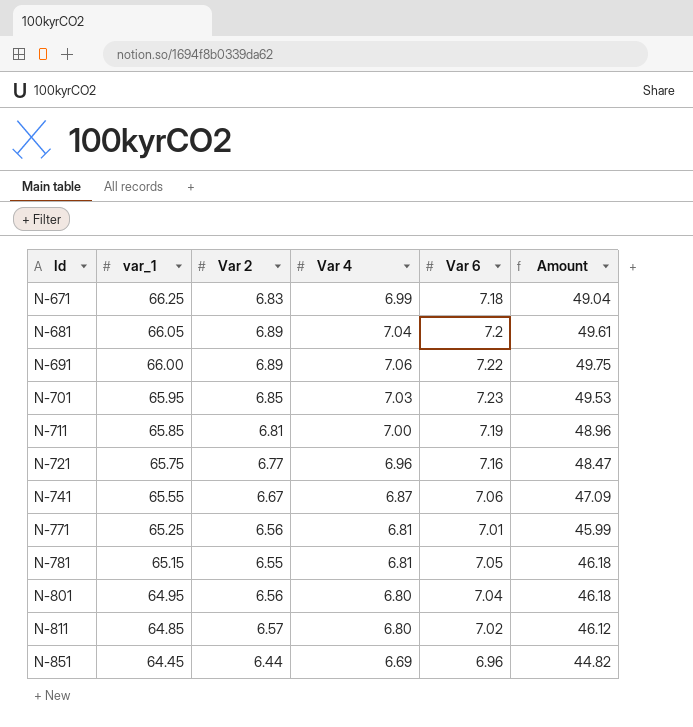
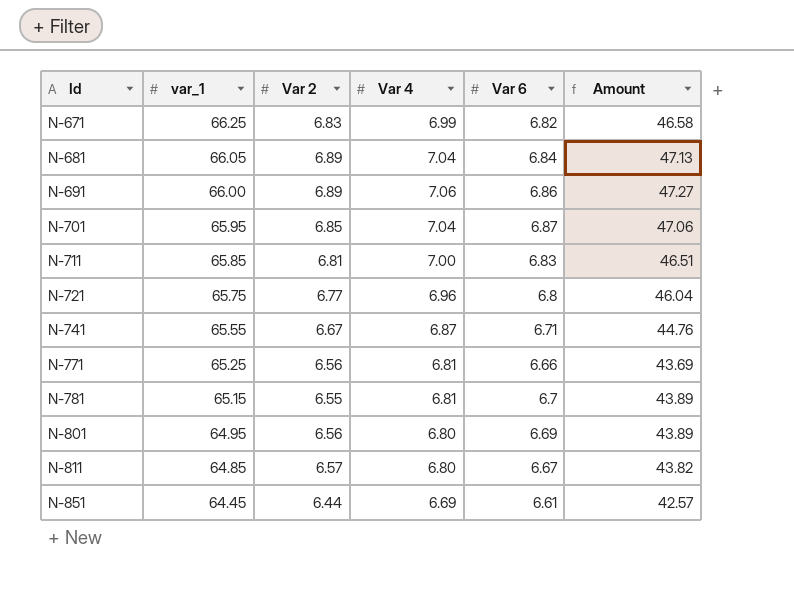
N-671 | Var 6: 7.18 -> 6.82
N-671 | Amount: 49.04 -> 46.58
N-681 | Var 6: 7.2 -> 6.84
N-681 | Amount: 49.61 -> 47.13
N-691 | Var 6: 7.22 -> 6.86
N-691 | Amount: 49.75 -> 47.27
N-701 | Var 4: 7.03 -> 7.04
N-701 | Var 6: 7.23 -> 6.87
N-701 | Amount: 49.53 -> 47.06
N-711 | Var 6: 7.19 -> 6.83
N-711 | Amount: 48.96 -> 46.51
N-721 | Var 6: 7.16 -> 6.8
N-721 | Amount: 48.47 -> 46.04
N-741 | Var 6: 7.06 -> 6.71
N-741 | Amount: 47.09 -> 44.76
N-771 | Var 6: 7.01 -> 6.66
N-771 | Amount: 45.99 -> 43.69
N-781 | Var 6: 7.05 -> 6.7
N-781 | Amount: 46.18 -> 43.89
N-801 | Var 6: 7.04 -> 6.69
N-801 | Amount: 46.18 -> 43.89
N-811 | Var 6: 7.02 -> 6.67
N-811 | Amount: 46.12 -> 43.82
N-851 | Var 6: 6.96 -> 6.61
N-851 | Amount: 44.82 -> 42.57

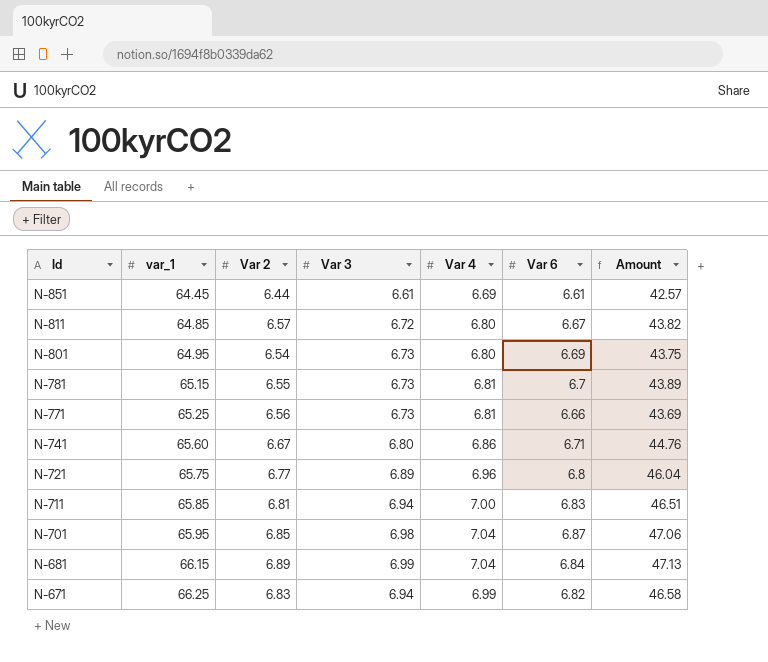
row order: Id ascending -> Id descending
column Var 3 | position: none -> 4
row N-691: 66.00 | 6.89 | 7.06 | 6.86 | 47.27 -> none
N-801 | Var 2: 6.56 -> 6.54
N-801 | Amount: 43.89 -> 43.75
N-741 | var_1: 65.55 -> 65.60
N-741 | Var 4: 6.87 -> 6.86
N-681 | var_1: 66.05 -> 66.15

